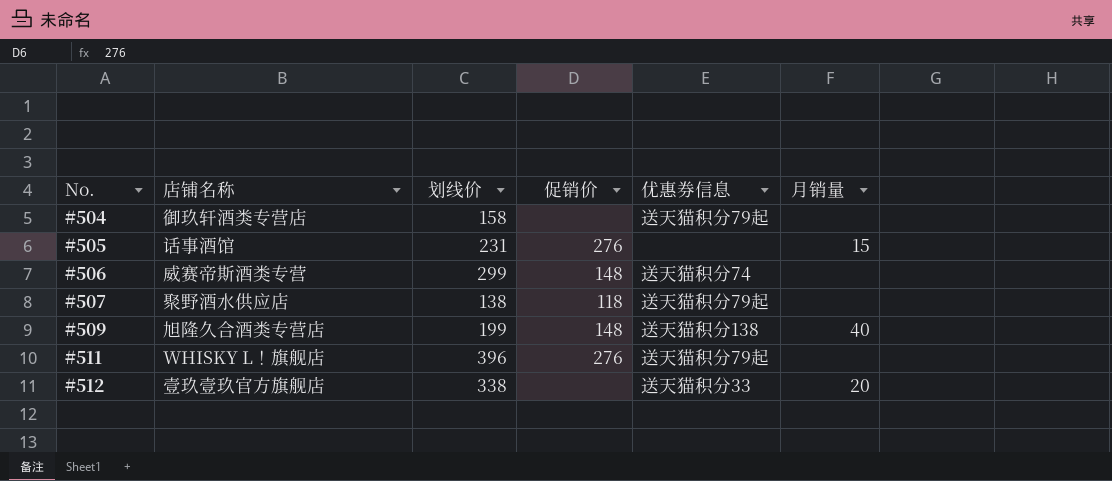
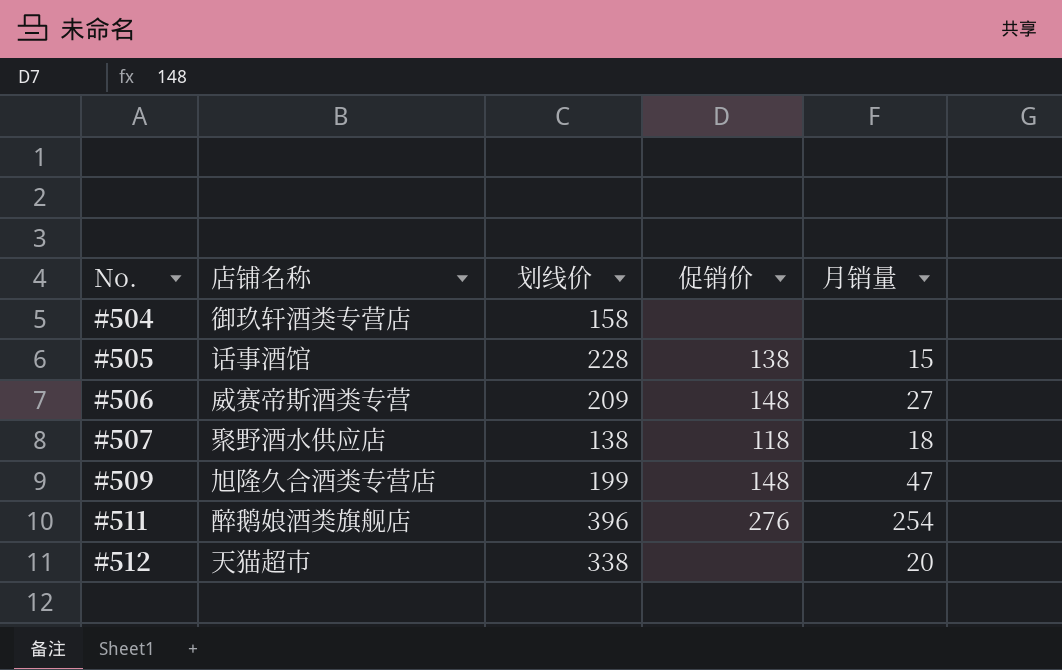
column 优惠券信息 | position: 5 -> none
#505 | 划线价: 231 -> 228
#505 | 促销价: 276 -> 138
#506 | 划线价: 299 -> 209
#506 | 月销量: none -> 27
#507 | 月销量: none -> 18
#509 | 月销量: 40 -> 47
#511 | 店铺名称: WHISKY L！旗舰店 -> 醉鹅娘酒类旗舰店
#511 | 月销量: none -> 254
#512 | 店铺名称: 壹玖壹玖官方旗舰店 -> 天猫超市

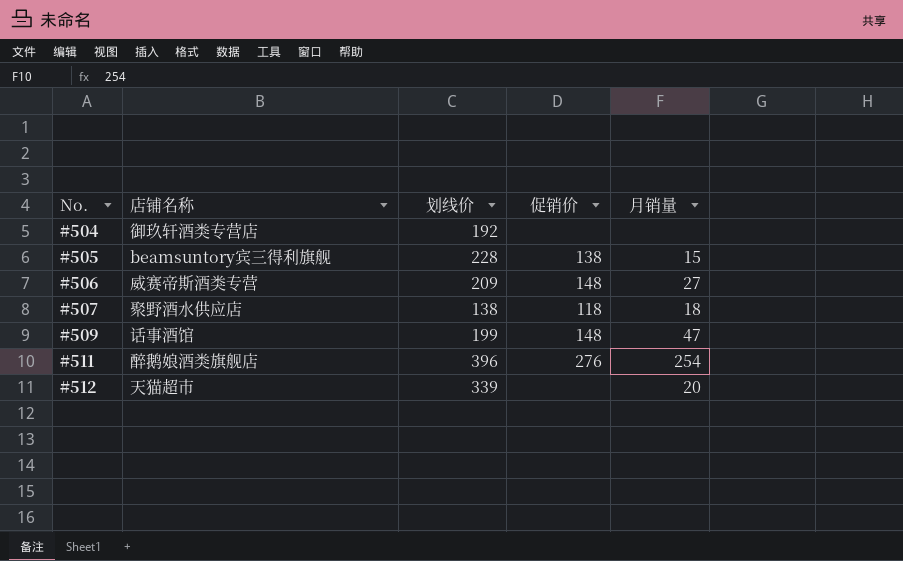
#504 | 划线价: 158 -> 192
#505 | 店铺名称: 话事酒馆 -> beamsuntory宾三得利旗舰
#509 | 店铺名称: 旭隆久合酒类专营店 -> 话事酒馆
#512 | 划线价: 338 -> 339

